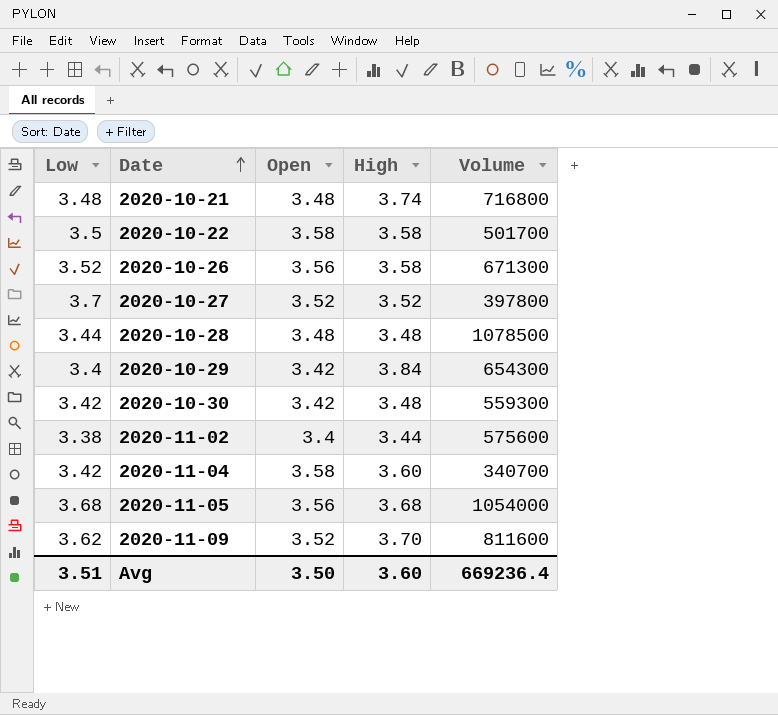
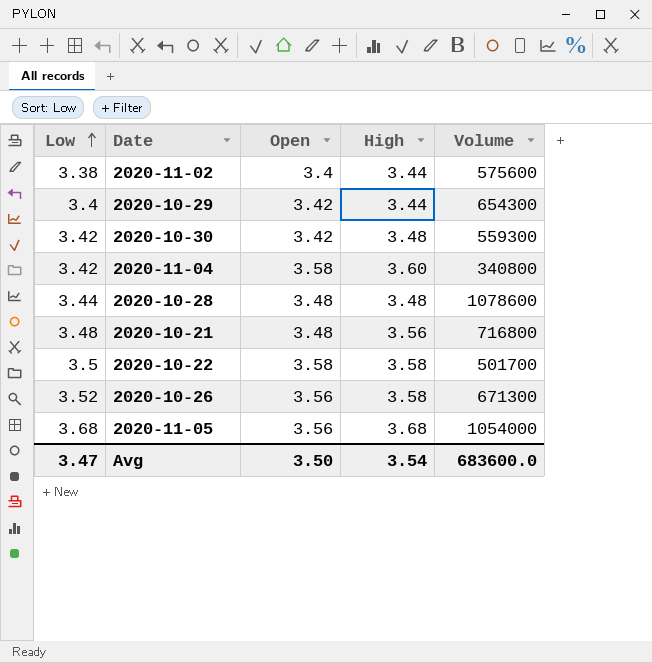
row order: Date ascending -> Low ascending
row 2020-10-27: 3.7 | 3.52 | 3.52 | 397800 -> none
row 2020-11-09: 3.62 | 3.52 | 3.70 | 811600 -> none
2020-10-29 | High: 3.84 -> 3.44
2020-11-04 | Volume: 340700 -> 340800
2020-10-28 | Volume: 1078500 -> 1078600
2020-10-21 | High: 3.74 -> 3.56
Avg | Low: 3.51 -> 3.47
Avg | High: 3.60 -> 3.54
Avg | Volume: 669236.4 -> 683600.0

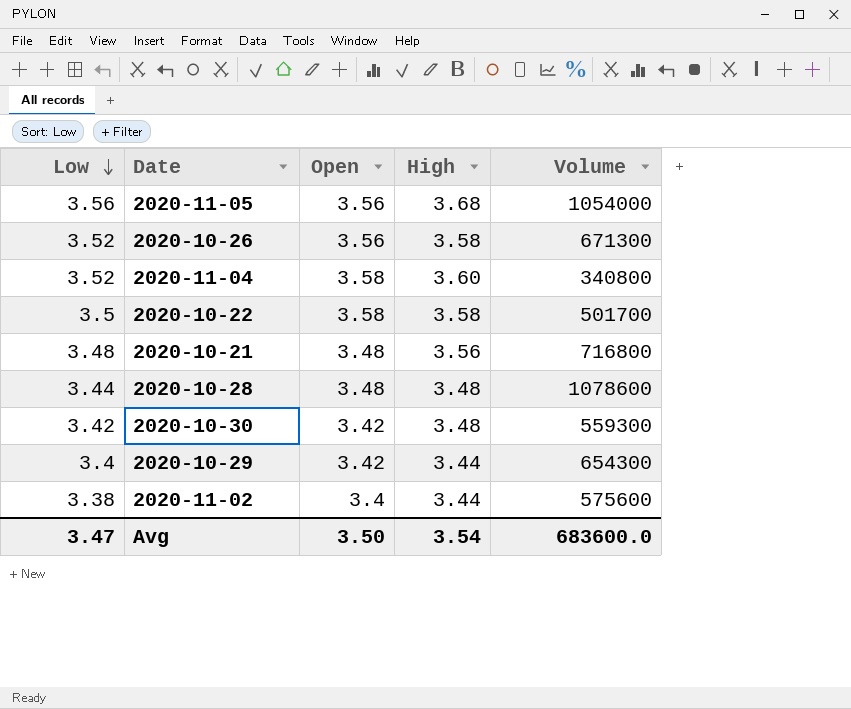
row order: Low ascending -> Low descending
2020-11-05 | Low: 3.68 -> 3.56
2020-11-04 | Low: 3.42 -> 3.52

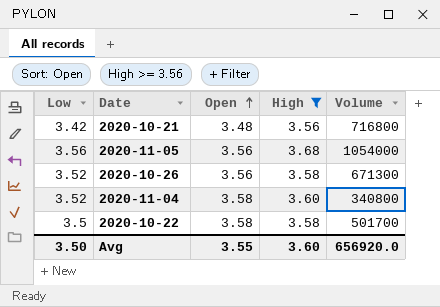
filter: none -> High >= 3.56
row order: Low descending -> Open ascending
2020-10-21 | Low: 3.48 -> 3.42
Avg | Low: 3.47 -> 3.50
Avg | Open: 3.50 -> 3.55
Avg | High: 3.54 -> 3.60
Avg | Volume: 683600.0 -> 656920.0

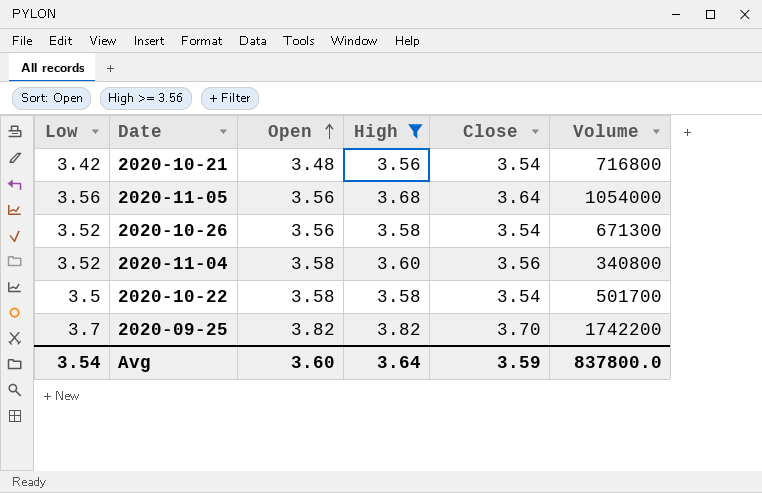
column Close | position: none -> 5
row 2020-09-25: none -> 3.7 | 3.82 | 3.82 | 3.70 | 1742200
Avg | Low: 3.50 -> 3.54
Avg | Open: 3.55 -> 3.60
Avg | High: 3.60 -> 3.64
Avg | Volume: 656920.0 -> 837800.0

